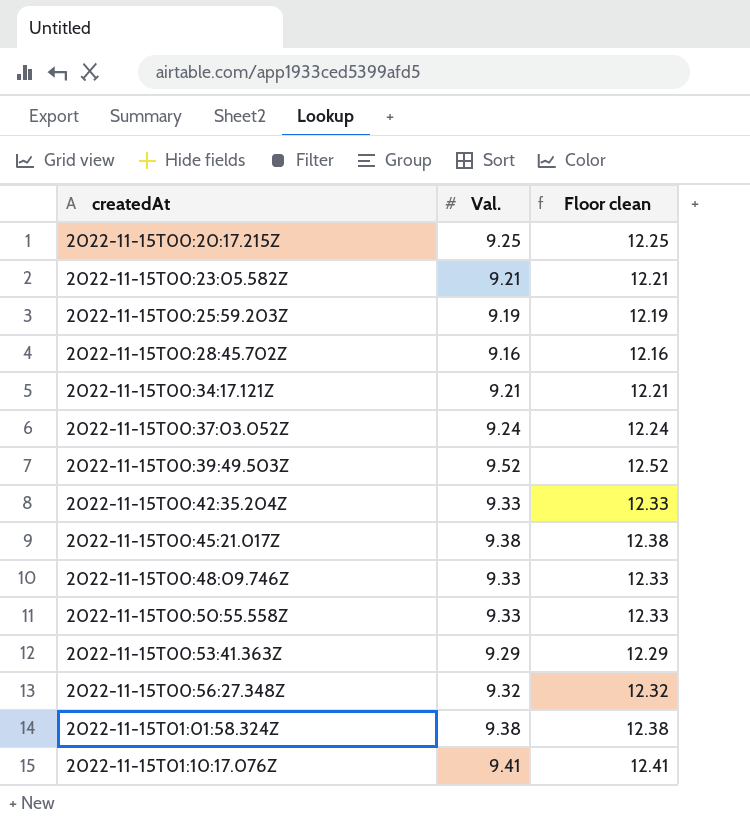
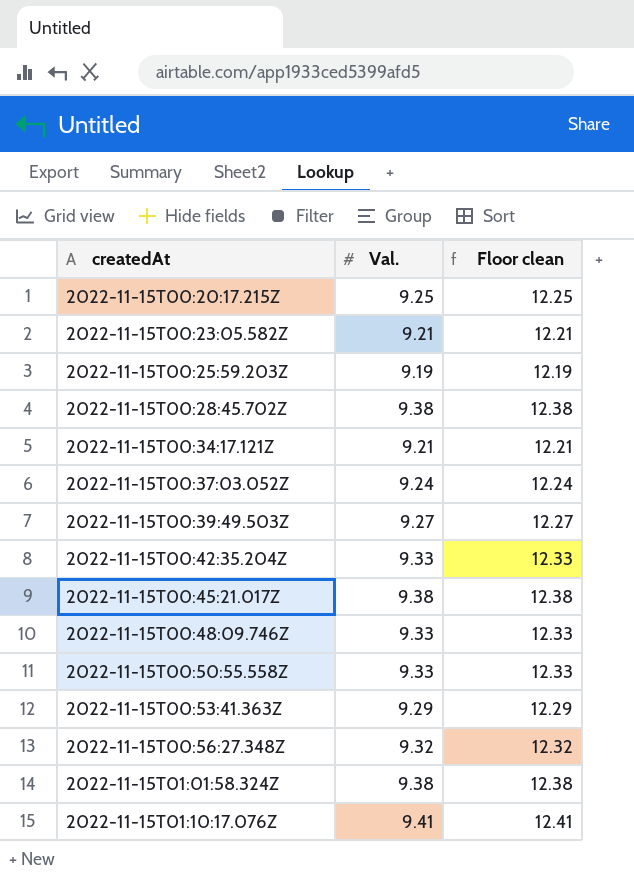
2022-11-15T00:28:45.702Z | Val.: 9.16 -> 9.38
2022-11-15T00:28:45.702Z | Floor clean: 12.16 -> 12.38
2022-11-15T00:39:49.503Z | Val.: 9.52 -> 9.27
2022-11-15T00:39:49.503Z | Floor clean: 12.52 -> 12.27

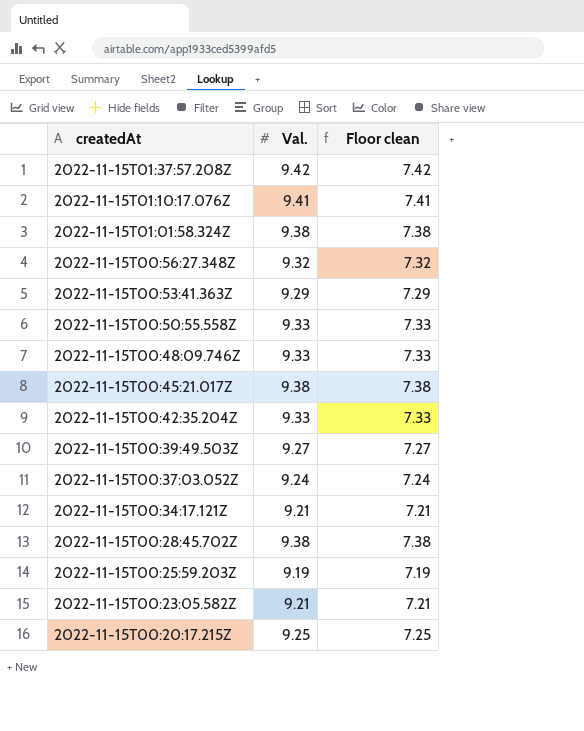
row order: createdAt ascending -> createdAt descending
column Floor clean | formula: [Val.] + 3 -> [Val.] - 2
row 2022-11-15T01:37:57.208Z: none -> 9.42 | 7.42

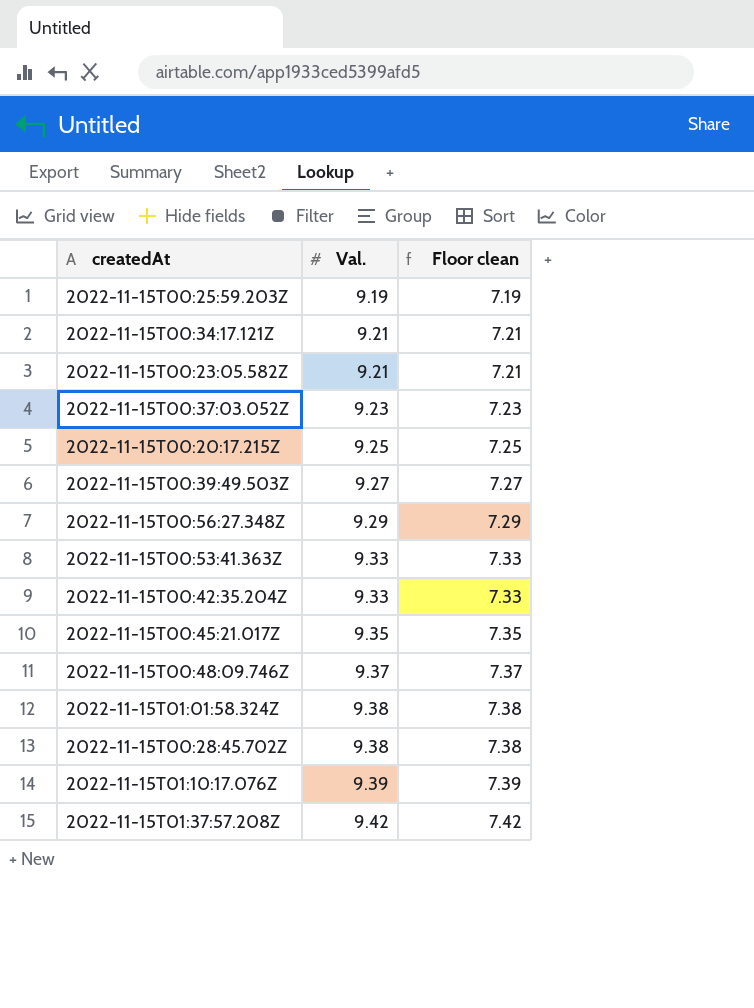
row order: createdAt descending -> Val. ascending
row 2022-11-15T00:50:55.558Z: 9.33 | 7.33 -> none
2022-11-15T00:37:03.052Z | Val.: 9.24 -> 9.23
2022-11-15T00:37:03.052Z | Floor clean: 7.24 -> 7.23
2022-11-15T00:56:27.348Z | Val.: 9.32 -> 9.29
2022-11-15T00:56:27.348Z | Floor clean: 7.32 -> 7.29
2022-11-15T00:53:41.363Z | Val.: 9.29 -> 9.33
2022-11-15T00:53:41.363Z | Floor clean: 7.29 -> 7.33
2022-11-15T00:45:21.017Z | Val.: 9.38 -> 9.35
2022-11-15T00:45:21.017Z | Floor clean: 7.38 -> 7.35
2022-11-15T00:48:09.746Z | Val.: 9.33 -> 9.37
2022-11-15T00:48:09.746Z | Floor clean: 7.33 -> 7.37
2022-11-15T01:10:17.076Z | Val.: 9.41 -> 9.39
2022-11-15T01:10:17.076Z | Floor clean: 7.41 -> 7.39

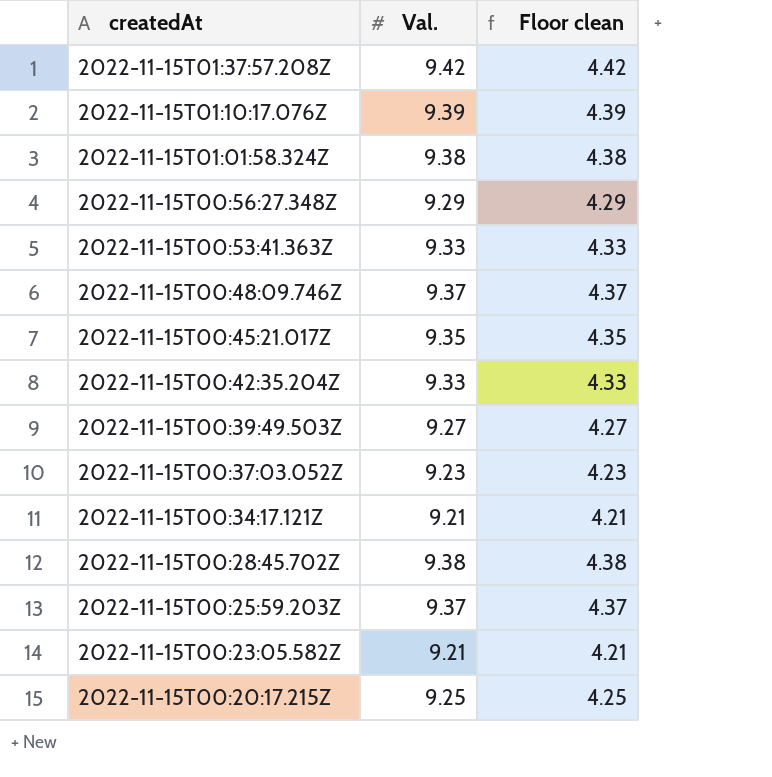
row order: Val. ascending -> createdAt descending
column Floor clean | formula: [Val.] - 2 -> [Val.] - 5
2022-11-15T00:25:59.203Z | Val.: 9.19 -> 9.37

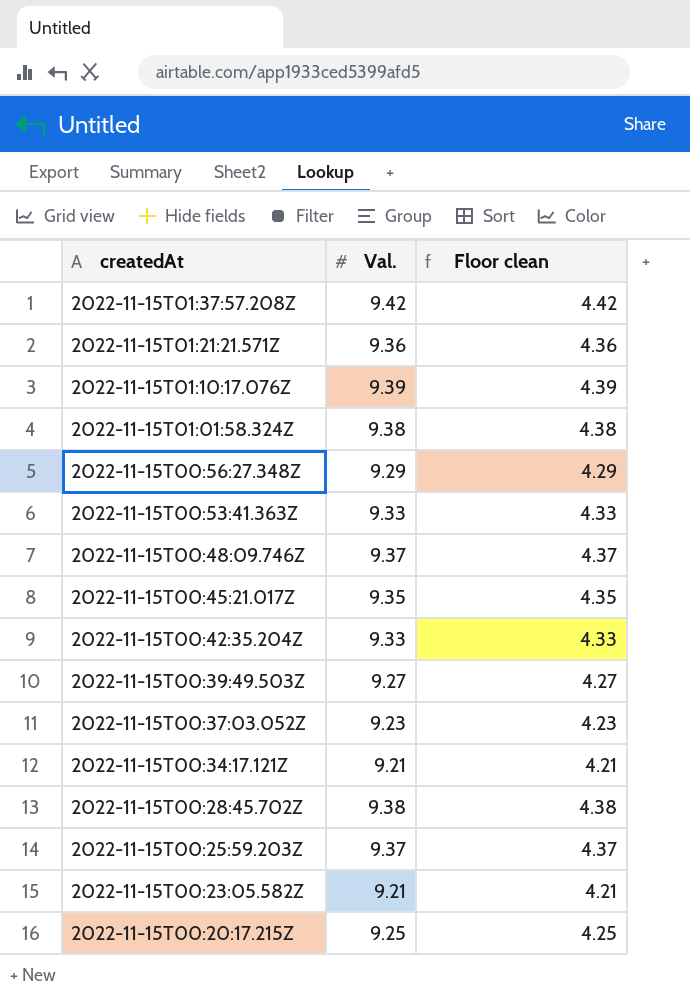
row 2022-11-15T01:21:21.571Z: none -> 9.36 | 4.36

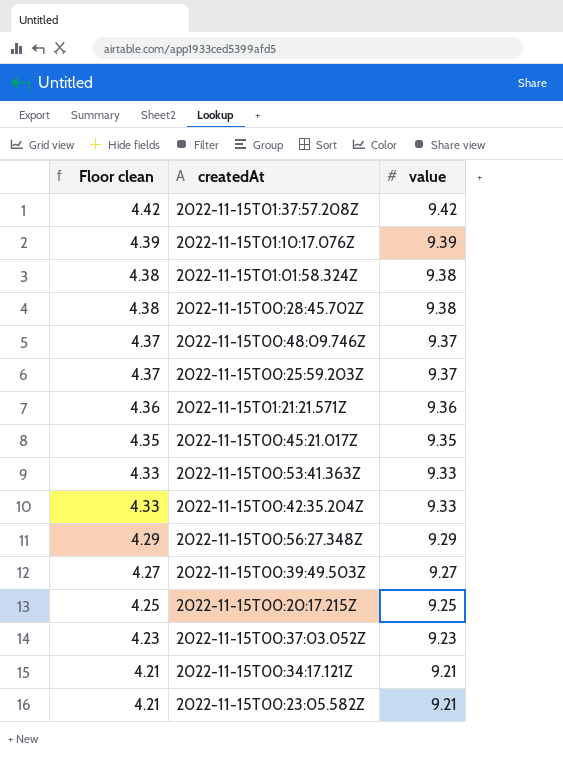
row order: createdAt descending -> Floor clean descending
column Floor clean | position: 3 -> 1
column name: Val. -> value

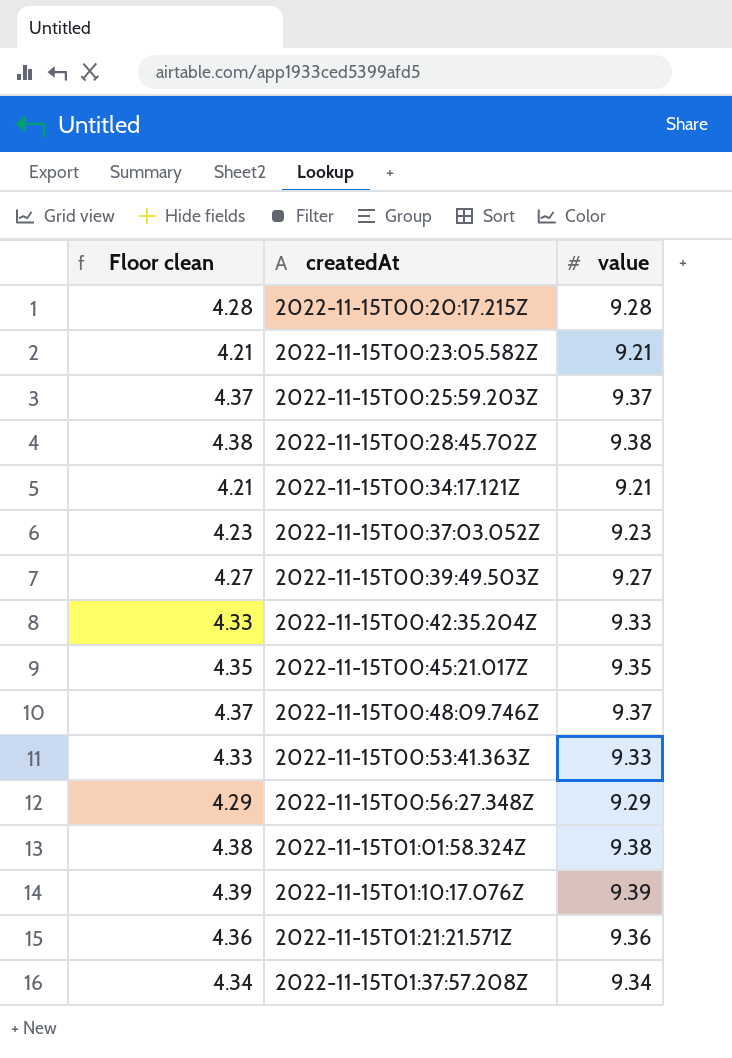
row order: Floor clean descending -> createdAt ascending
2022-11-15T00:20:17.215Z | Floor clean: 4.25 -> 4.28
2022-11-15T00:20:17.215Z | value: 9.25 -> 9.28
2022-11-15T01:37:57.208Z | Floor clean: 4.42 -> 4.34
2022-11-15T01:37:57.208Z | value: 9.42 -> 9.34

